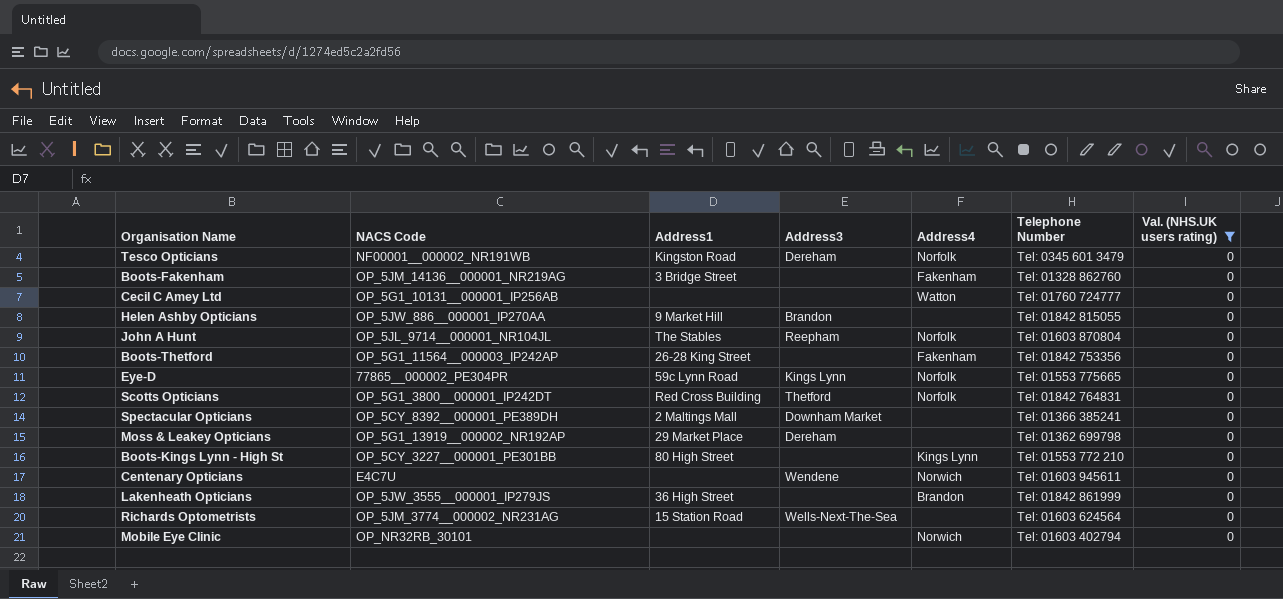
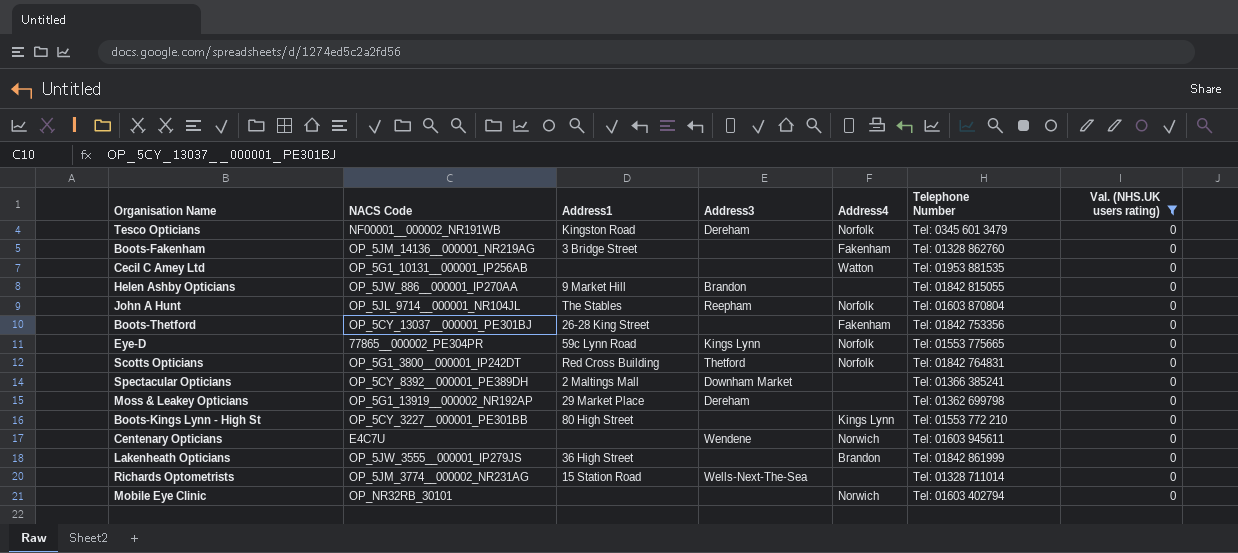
Cecil C Amey Ltd | Telephone Number: Tel: 01760 724777 -> Tel: 01953 881535
Boots-Thetford | NACS Code: OP_5G1_11564__000003_IP242AP -> OP_5CY_13037__000001_PE301BJ
Richards Optometrists | Telephone Number: Tel: 01603 624564 -> Tel: 01328 711014

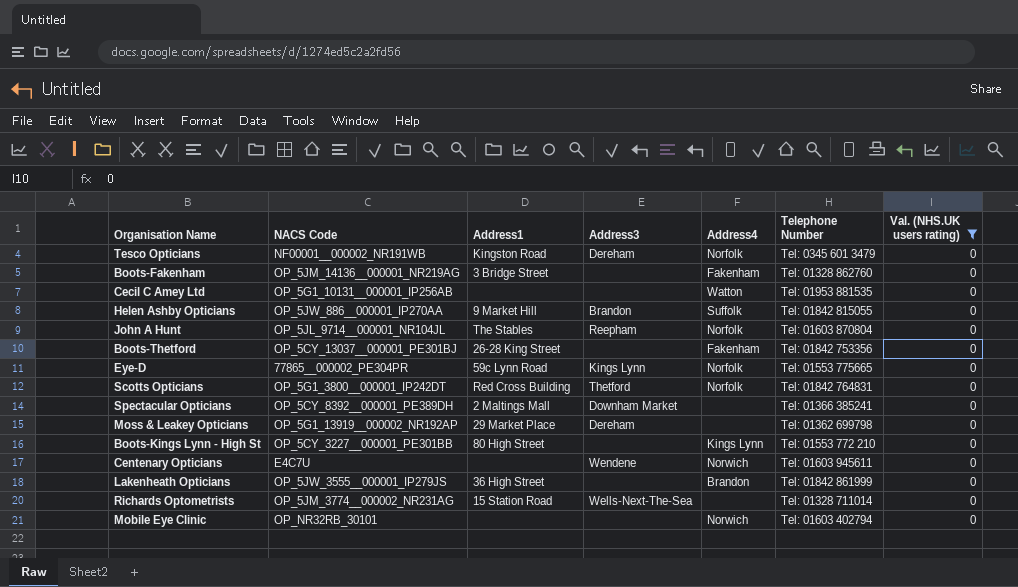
Helen Ashby Opticians | Address4: none -> Suffolk

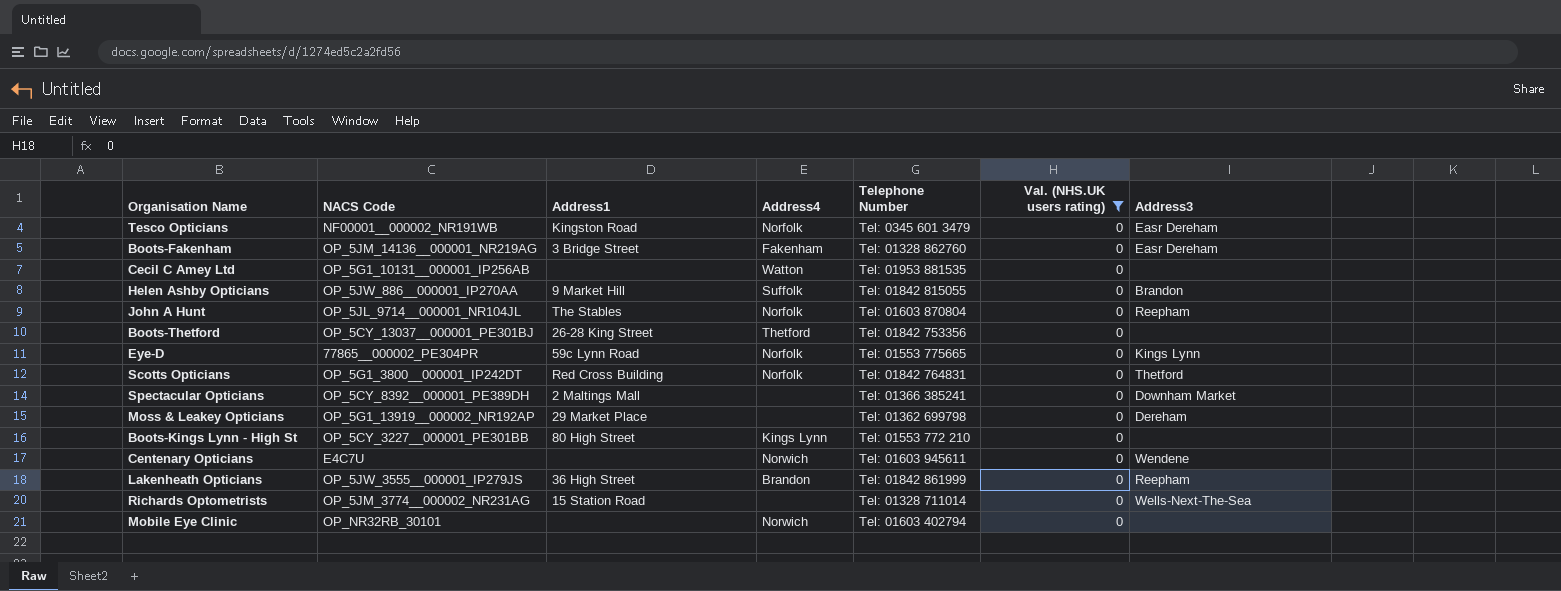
column Address3 | position: 4 -> 7
Tesco Opticians | Address3: Dereham -> Easr Dereham
Boots-Fakenham | Address3: none -> Easr Dereham
Boots-Thetford | Address4: Fakenham -> Thetford
Lakenheath Opticians | Address3: none -> Reepham

